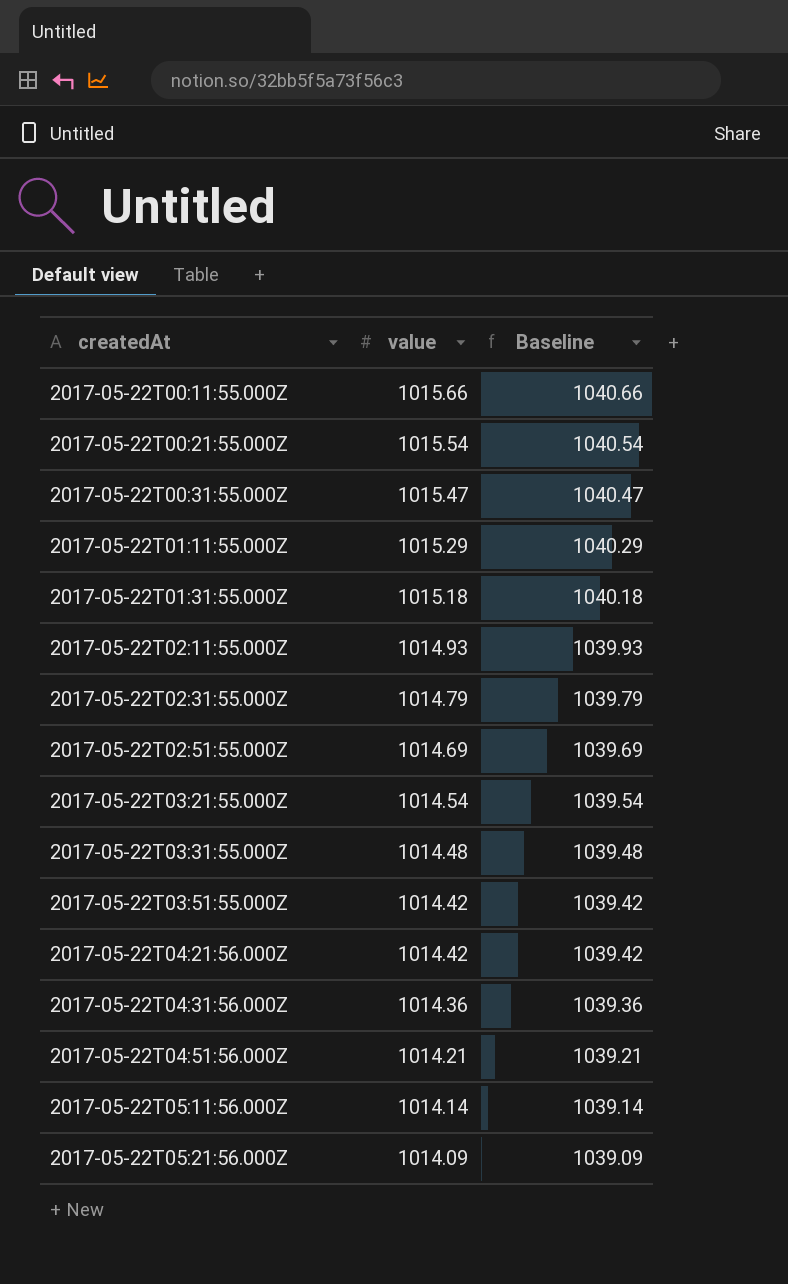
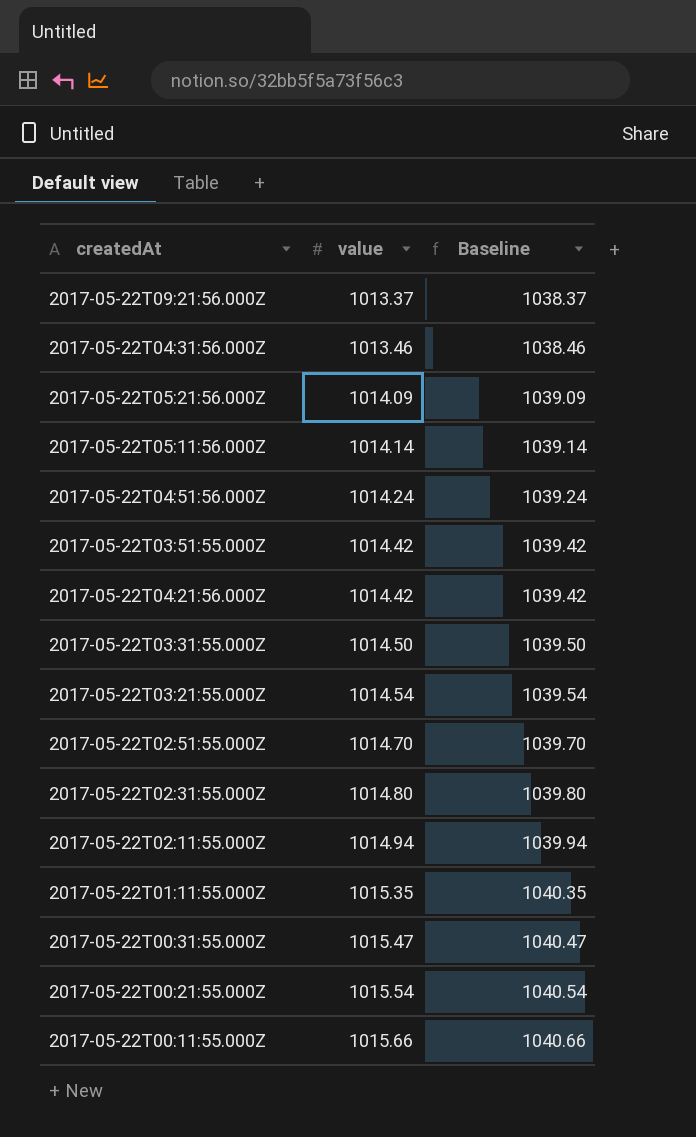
row order: createdAt ascending -> value ascending
row 2017-05-22T01:31:55.000Z: 1015.18 | 1040.18 -> none
row 2017-05-22T09:21:56.000Z: none -> 1013.37 | 1038.37
2017-05-22T04:31:56.000Z | value: 1014.36 -> 1013.46
2017-05-22T04:31:56.000Z | Baseline: 1039.36 -> 1038.46
2017-05-22T04:51:56.000Z | value: 1014.21 -> 1014.24
2017-05-22T04:51:56.000Z | Baseline: 1039.21 -> 1039.24
2017-05-22T03:31:55.000Z | value: 1014.48 -> 1014.50
2017-05-22T03:31:55.000Z | Baseline: 1039.48 -> 1039.50
2017-05-22T02:51:55.000Z | value: 1014.69 -> 1014.70
2017-05-22T02:51:55.000Z | Baseline: 1039.69 -> 1039.70
2017-05-22T02:31:55.000Z | value: 1014.79 -> 1014.80
2017-05-22T02:31:55.000Z | Baseline: 1039.79 -> 1039.80
2017-05-22T02:11:55.000Z | value: 1014.93 -> 1014.94
2017-05-22T02:11:55.000Z | Baseline: 1039.93 -> 1039.94
2017-05-22T01:11:55.000Z | value: 1015.29 -> 1015.35
2017-05-22T01:11:55.000Z | Baseline: 1040.29 -> 1040.35

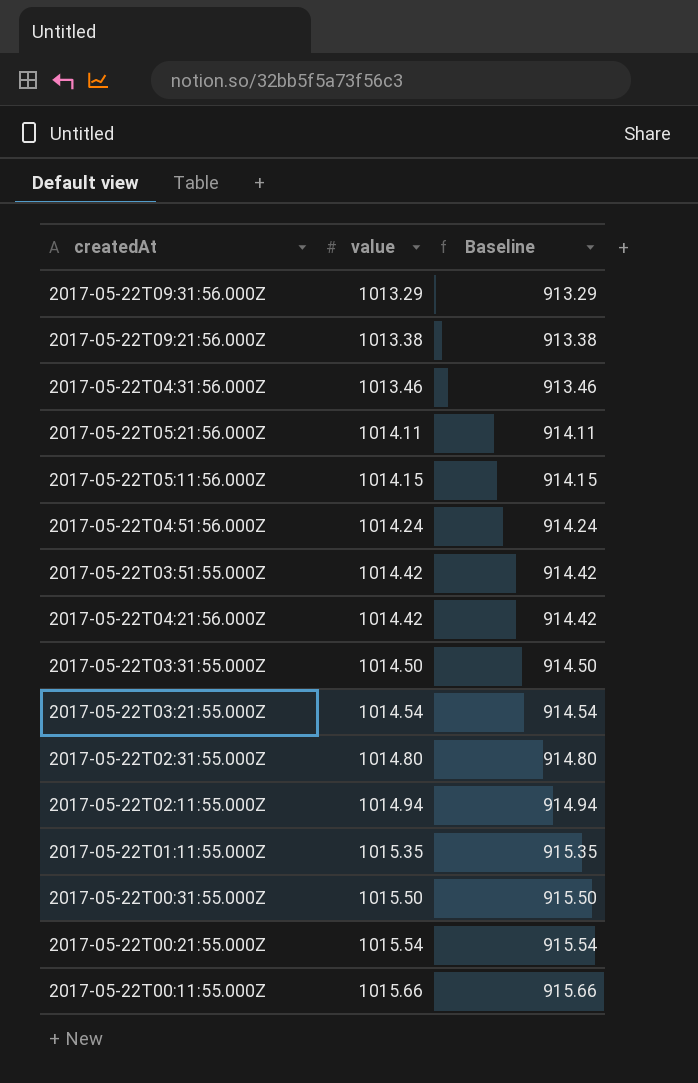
column Baseline | formula: [value] + 25 -> [value] - 100
row 2017-05-22T02:51:55.000Z: 1014.70 | 1039.70 -> none
row 2017-05-22T09:31:56.000Z: none -> 1013.29 | 913.29
2017-05-22T09:21:56.000Z | value: 1013.37 -> 1013.38
2017-05-22T05:21:56.000Z | value: 1014.09 -> 1014.11
2017-05-22T05:11:56.000Z | value: 1014.14 -> 1014.15
2017-05-22T00:31:55.000Z | value: 1015.47 -> 1015.50

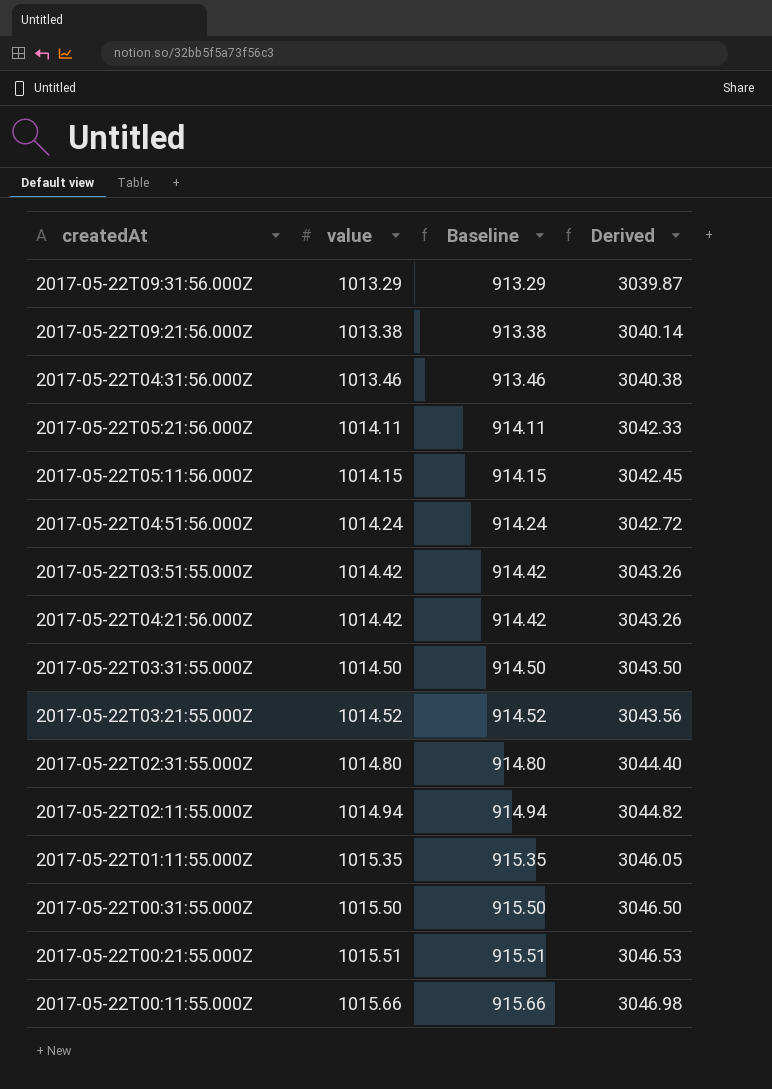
column Derived | formula: none -> [value] * 3
2017-05-22T03:21:55.000Z | value: 1014.54 -> 1014.52
2017-05-22T03:21:55.000Z | Baseline: 914.54 -> 914.52
2017-05-22T00:21:55.000Z | value: 1015.54 -> 1015.51
2017-05-22T00:21:55.000Z | Baseline: 915.54 -> 915.51

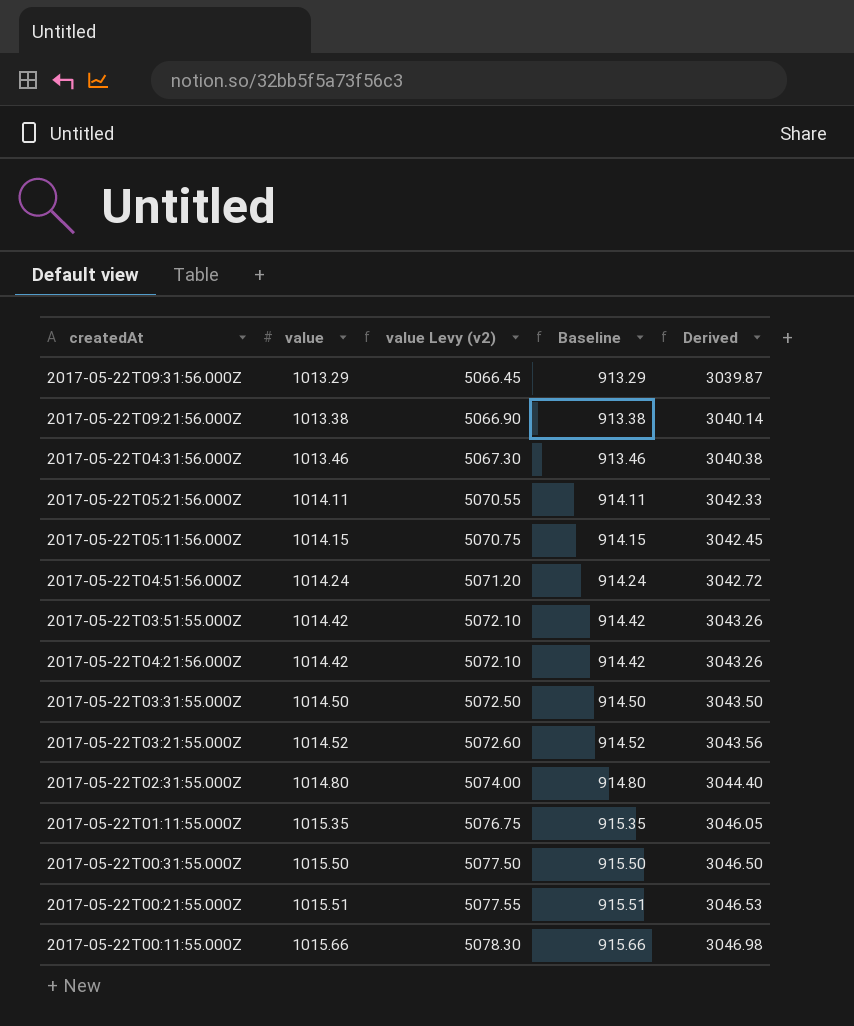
column value Levy (v2) | formula: none -> [value] * 5
row 2017-05-22T02:11:55.000Z: 1014.94 | 914.94 | 3044.82 -> none

